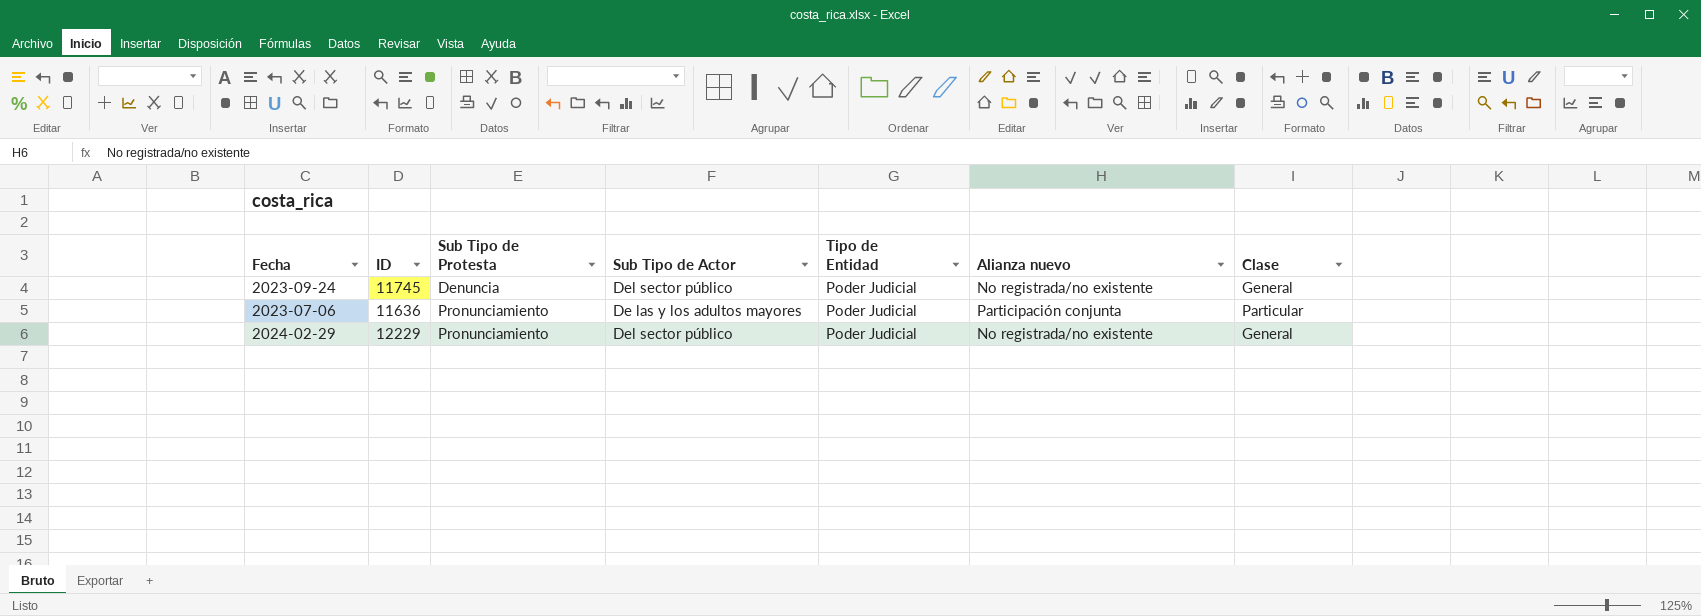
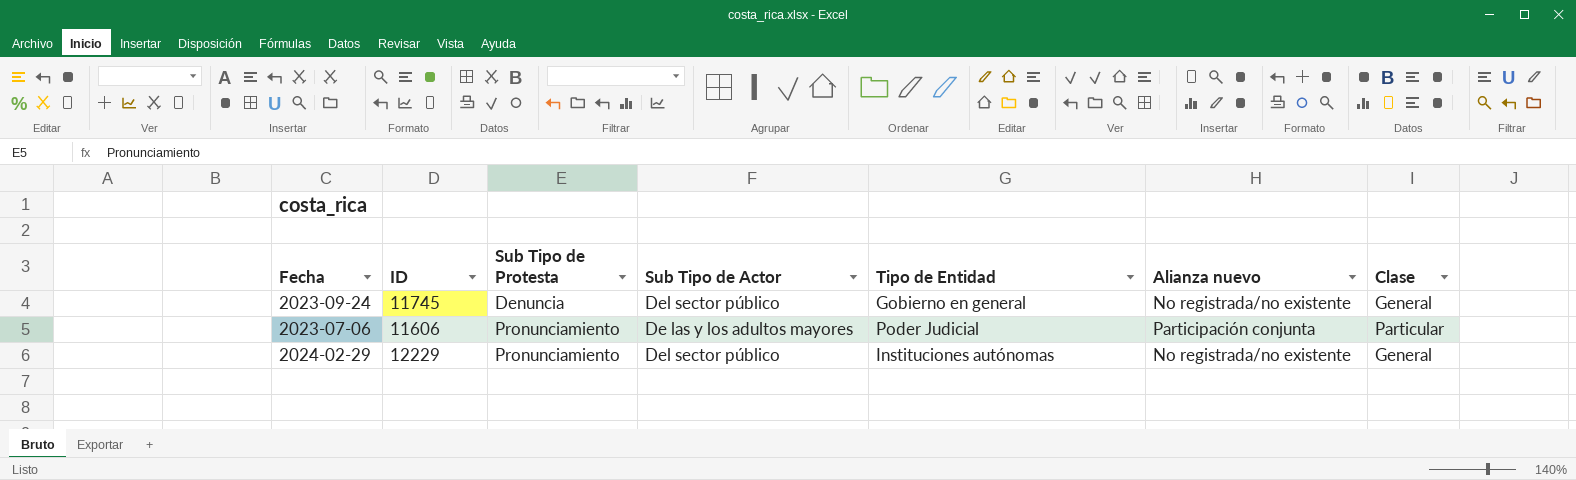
2023-09-24 | Tipo de Entidad: Poder Judicial -> Gobierno en general
2023-07-06 | ID: 11636 -> 11606
2024-02-29 | Tipo de Entidad: Poder Judicial -> Instituciones autónomas

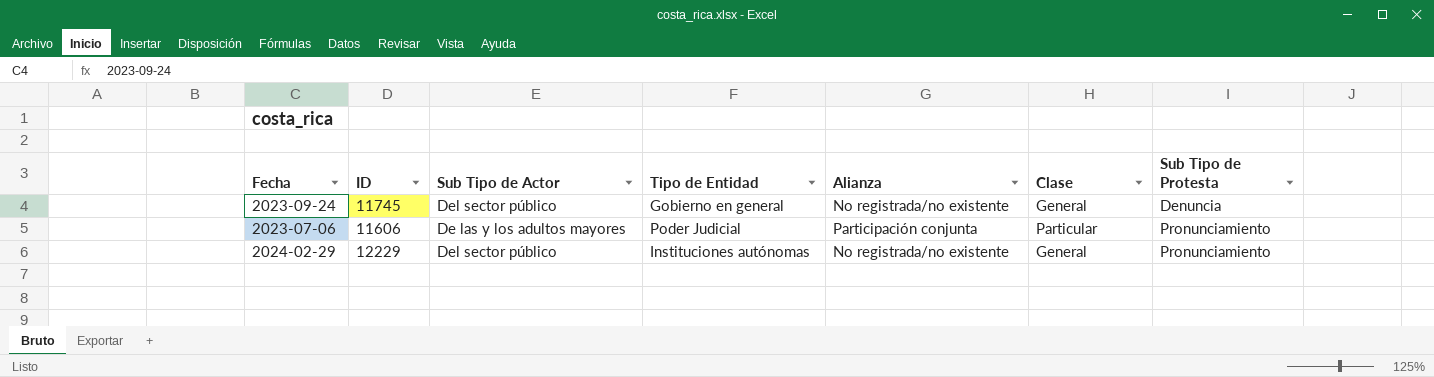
column name: Alianza nuevo -> Alianza
column Sub Tipo de Protesta | position: 3 -> 7

